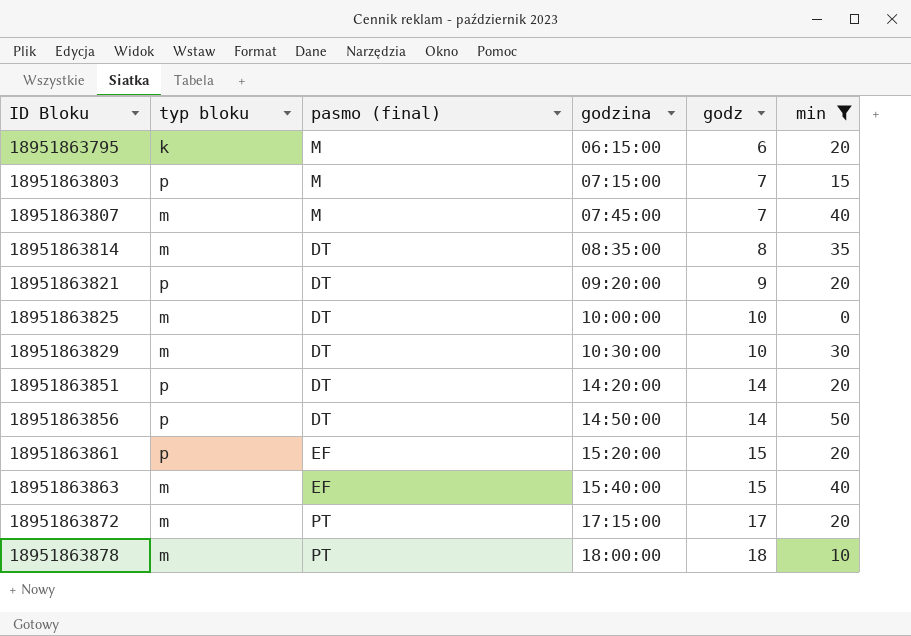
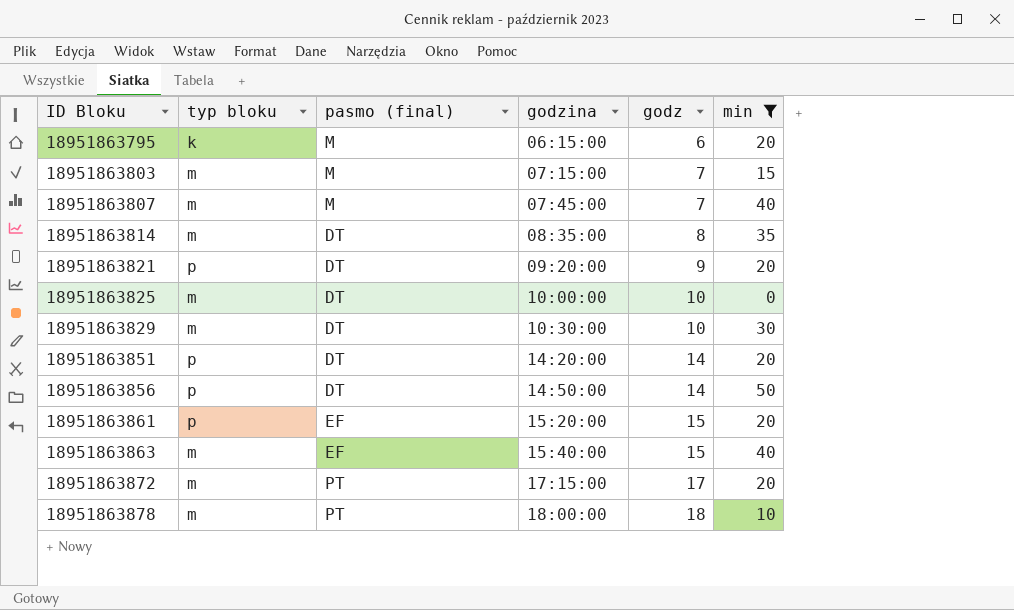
18951863803 | typ bloku: p -> m

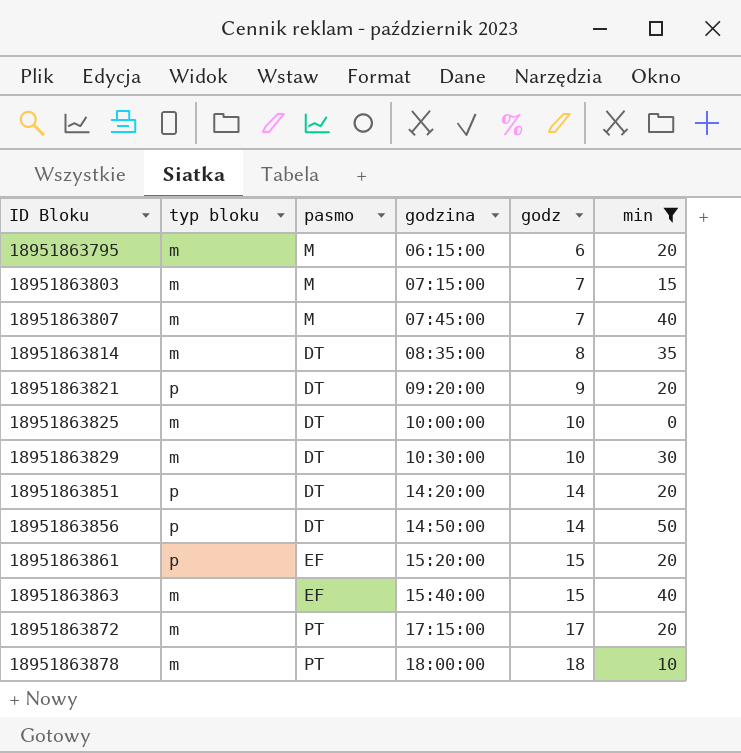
column name: pasmo (final) -> pasmo
18951863795 | typ bloku: k -> m

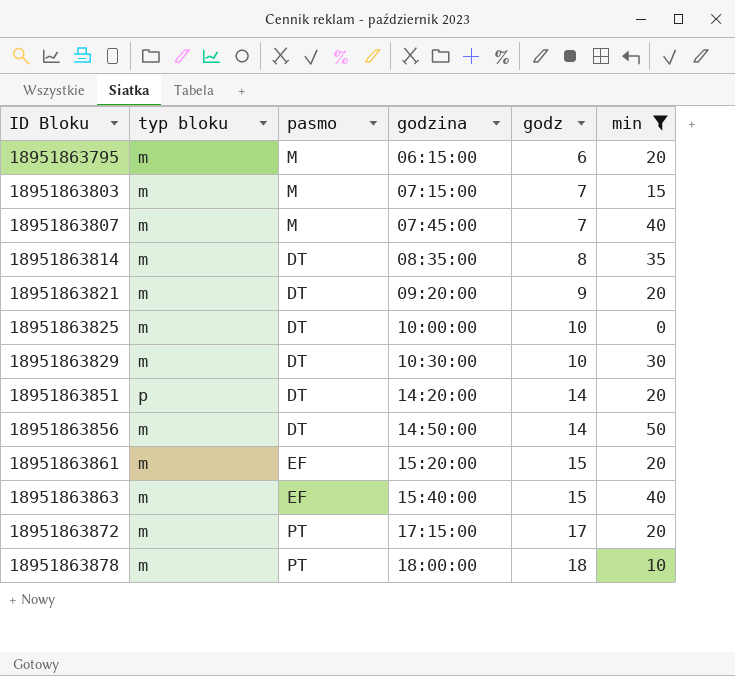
18951863821 | typ bloku: p -> m
18951863856 | typ bloku: p -> m
18951863861 | typ bloku: p -> m

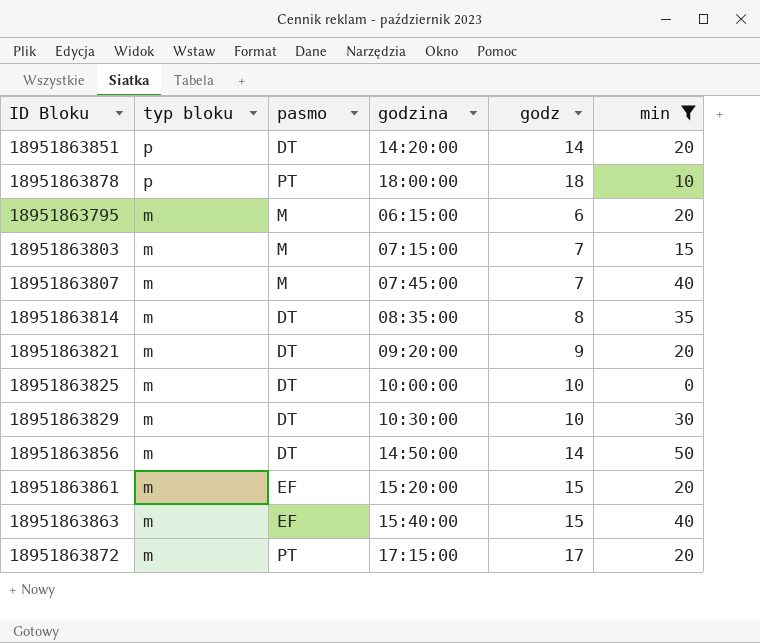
row order: ID Bloku ascending -> typ bloku descending
18951863878 | typ bloku: m -> p

